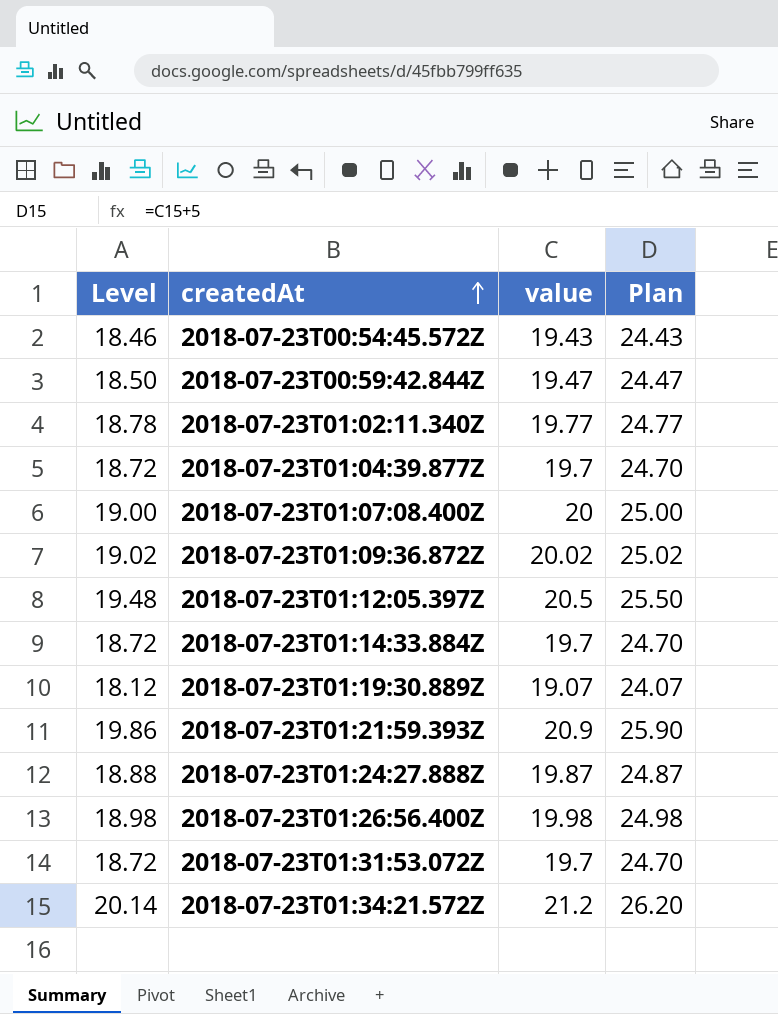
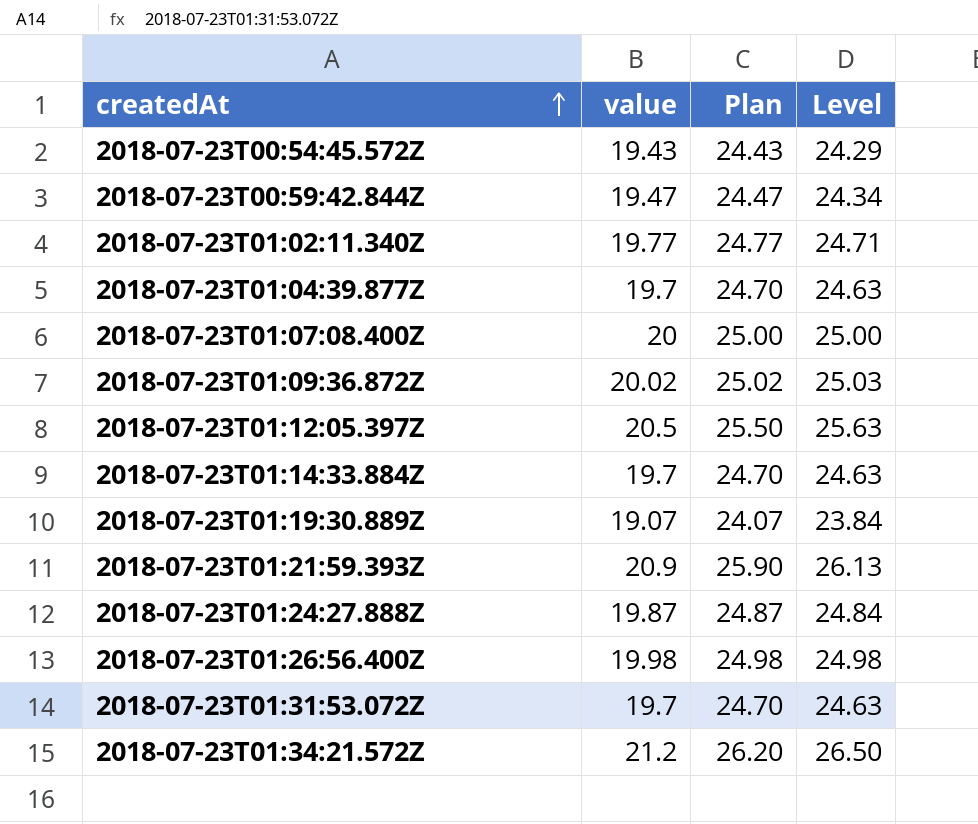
column Level | formula: [value] * 0.95 -> [value] * 1.25
column Level | position: 1 -> 4

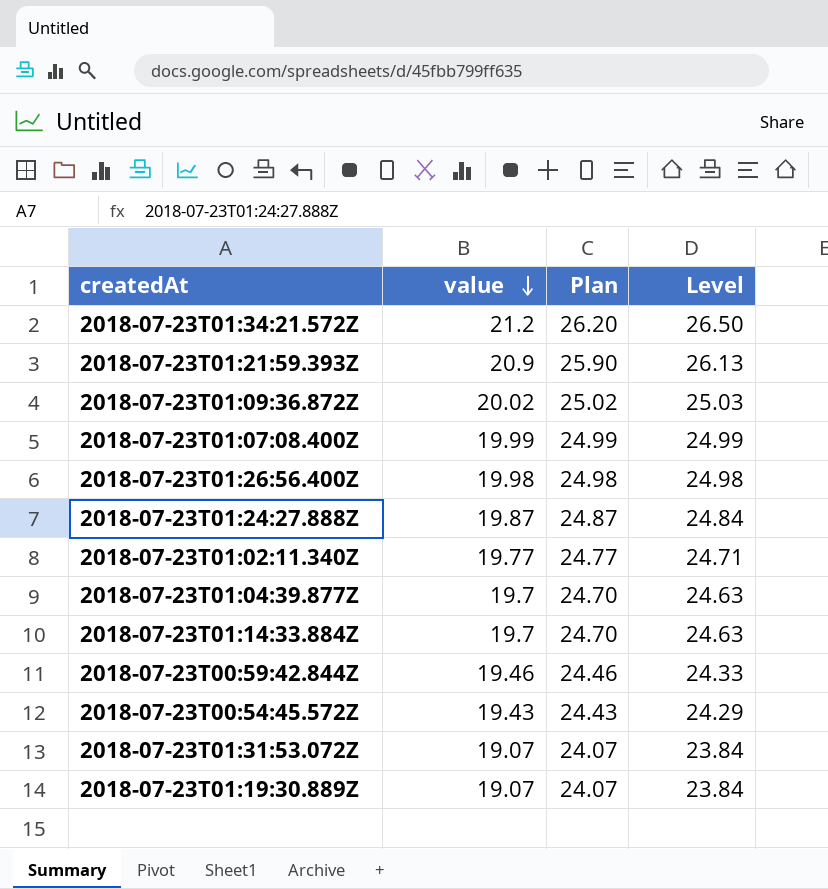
row order: createdAt ascending -> value descending
row 2018-07-23T01:12:05.397Z: 20.5 | 25.50 | 25.63 -> none
2018-07-23T01:07:08.400Z | value: 20 -> 19.99
2018-07-23T01:07:08.400Z | Plan: 25.00 -> 24.99
2018-07-23T01:07:08.400Z | Level: 25.00 -> 24.99
2018-07-23T00:59:42.844Z | value: 19.47 -> 19.46
2018-07-23T00:59:42.844Z | Plan: 24.47 -> 24.46
2018-07-23T00:59:42.844Z | Level: 24.34 -> 24.33
2018-07-23T01:31:53.072Z | value: 19.7 -> 19.07
2018-07-23T01:31:53.072Z | Plan: 24.70 -> 24.07
2018-07-23T01:31:53.072Z | Level: 24.63 -> 23.84

